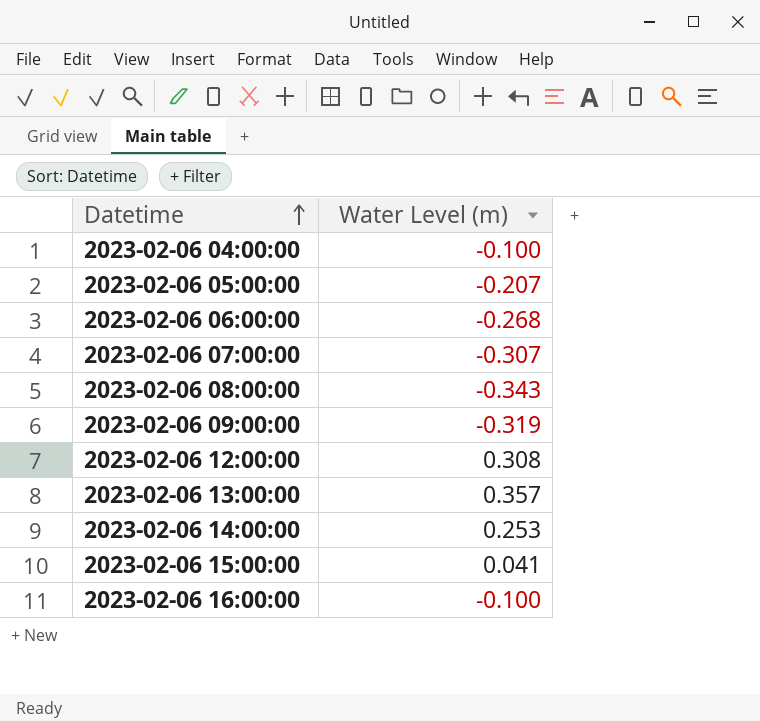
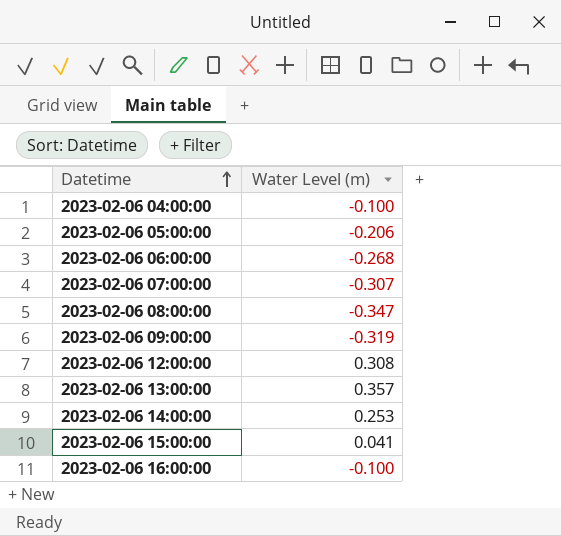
2023-02-06 05:00:00 | Water Level (m): -0.207 -> -0.206
2023-02-06 08:00:00 | Water Level (m): -0.343 -> -0.347

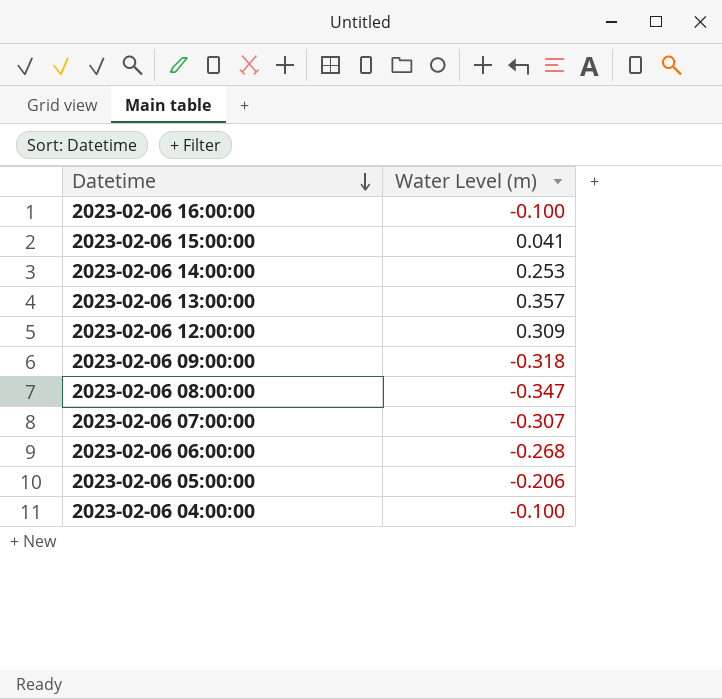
row order: Datetime ascending -> Datetime descending
2023-02-06 12:00:00 | Water Level (m): 0.308 -> 0.309
2023-02-06 09:00:00 | Water Level (m): -0.319 -> -0.318

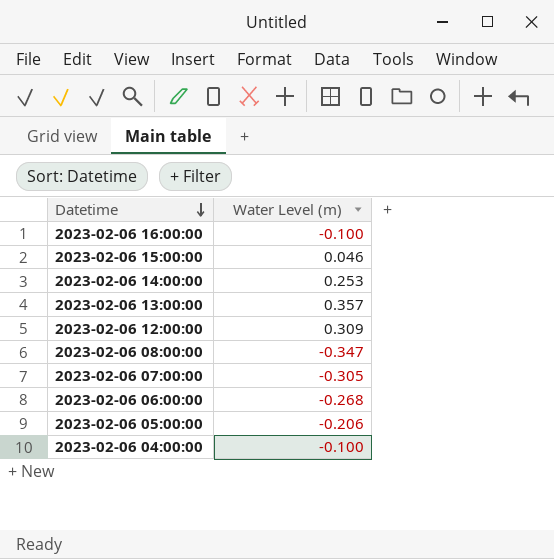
row 2023-02-06 09:00:00: -0.318 -> none
2023-02-06 15:00:00 | Water Level (m): 0.041 -> 0.046
2023-02-06 07:00:00 | Water Level (m): -0.307 -> -0.305

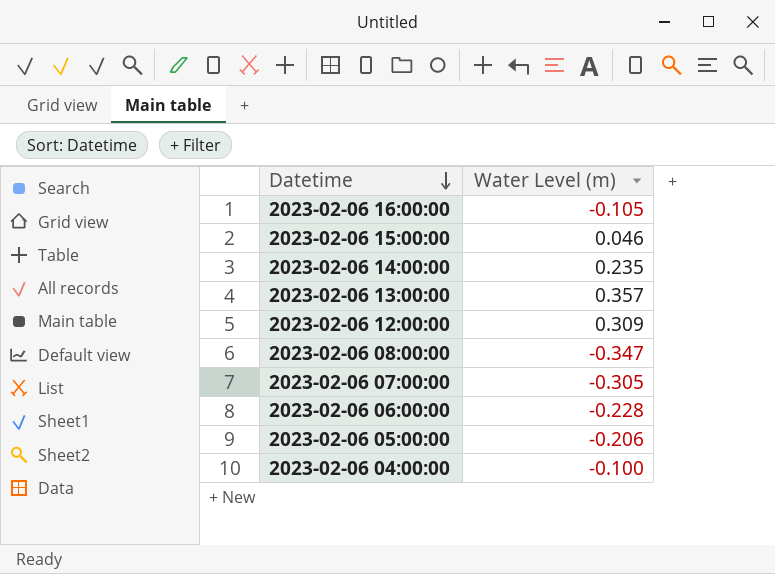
2023-02-06 16:00:00 | Water Level (m): -0.100 -> -0.105
2023-02-06 14:00:00 | Water Level (m): 0.253 -> 0.235
2023-02-06 06:00:00 | Water Level (m): -0.268 -> -0.228

